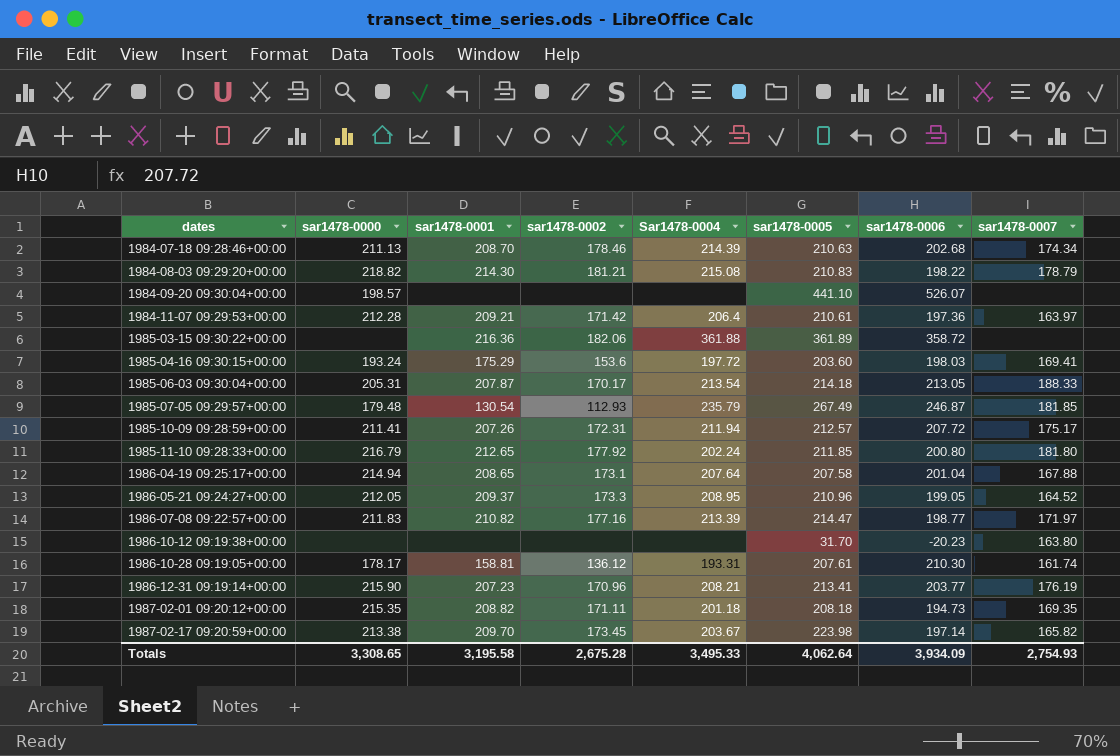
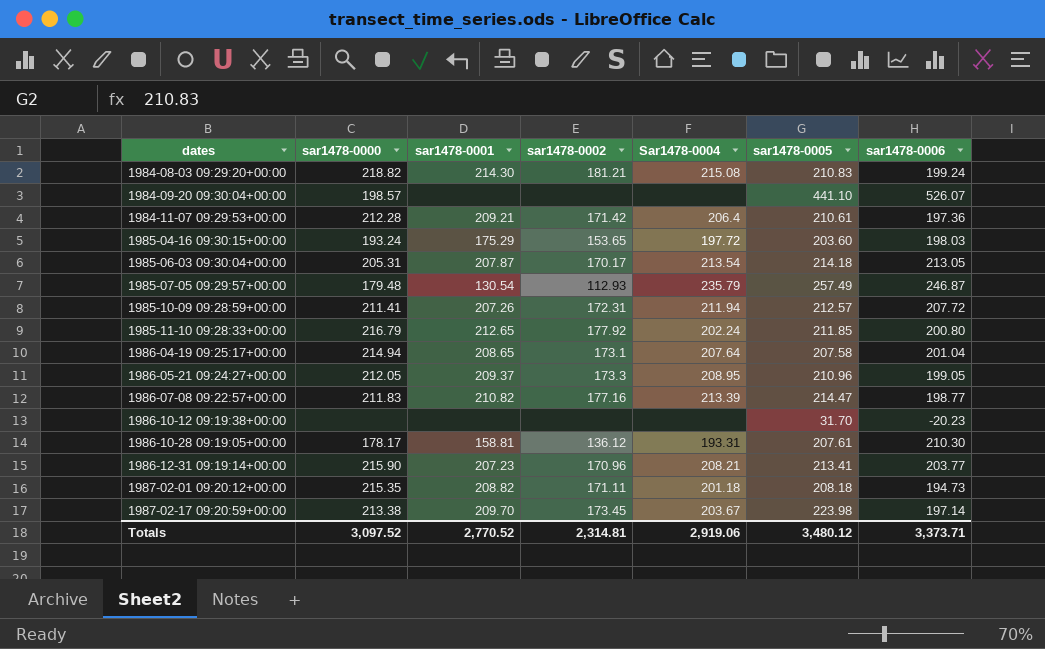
column sar1478-0007 | position: 8 -> none
row 1984-07-18 09:28:46+00:00: 211.13 | 208.70 | 178.46 | 214.39 | 210.63 | 202.68 | 174.34 -> none
row 1985-03-15 09:30:22+00:00: none | 216.36 | 182.06 | 361.88 | 361.89 | 358.72 | none -> none
1984-08-03 09:29:20+00:00 | sar1478-0006: 198.22 -> 199.24
1985-04-16 09:30:15+00:00 | sar1478-0002: 153.6 -> 153.65
1985-07-05 09:29:57+00:00 | sar1478-0005: 267.49 -> 257.49
Totals | sar1478-0000: 3,308.65 -> 3,097.52
Totals | sar1478-0001: 3,195.58 -> 2,770.52
Totals | sar1478-0002: 2,675.28 -> 2,314.81
Totals | Sar1478-0004: 3,495.33 -> 2,919.06
Totals | sar1478-0005: 4,062.64 -> 3,480.12
Totals | sar1478-0006: 3,934.09 -> 3,373.71

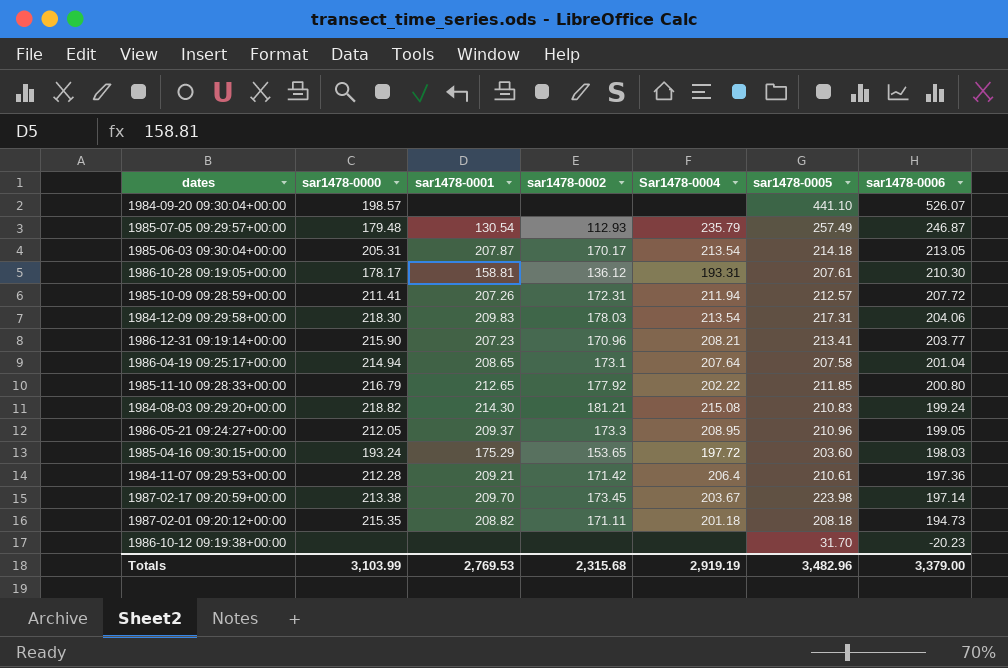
row order: dates ascending -> sar1478-0006 descending
row 1986-07-08 09:22:57+00:00: 211.83 | 210.82 | 177.16 | 213.39 | 214.47 | 198.77 -> none
row 1984-12-09 09:29:58+00:00: none -> 218.30 | 209.83 | 178.03 | 213.54 | 217.31 | 204.06
1985-11-10 09:28:33+00:00 | Sar1478-0004: 202.24 -> 202.22
Totals | sar1478-0000: 3,097.52 -> 3,103.99
Totals | sar1478-0001: 2,770.52 -> 2,769.53
Totals | sar1478-0002: 2,314.81 -> 2,315.68
Totals | Sar1478-0004: 2,919.06 -> 2,919.19
Totals | sar1478-0005: 3,480.12 -> 3,482.96
Totals | sar1478-0006: 3,373.71 -> 3,379.00

